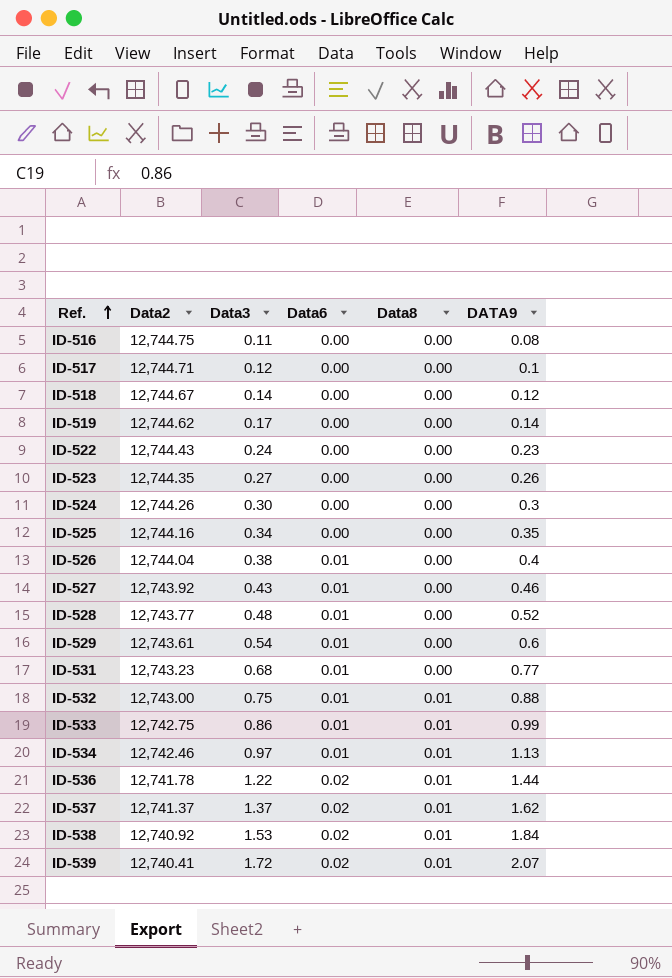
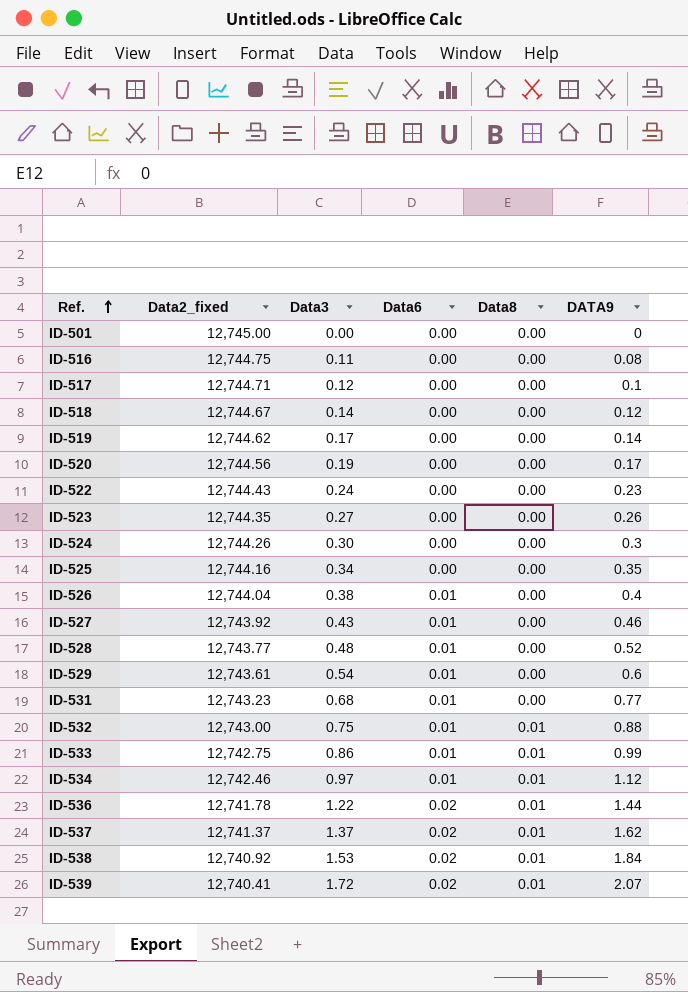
column name: Data2 -> Data2_fixed
row ID-501: none -> 12,745.00 | 0.00 | 0.00 | 0.00 | 0
row ID-520: none -> 12,744.56 | 0.19 | 0.00 | 0.00 | 0.17
ID-534 | DATA9: 1.13 -> 1.12

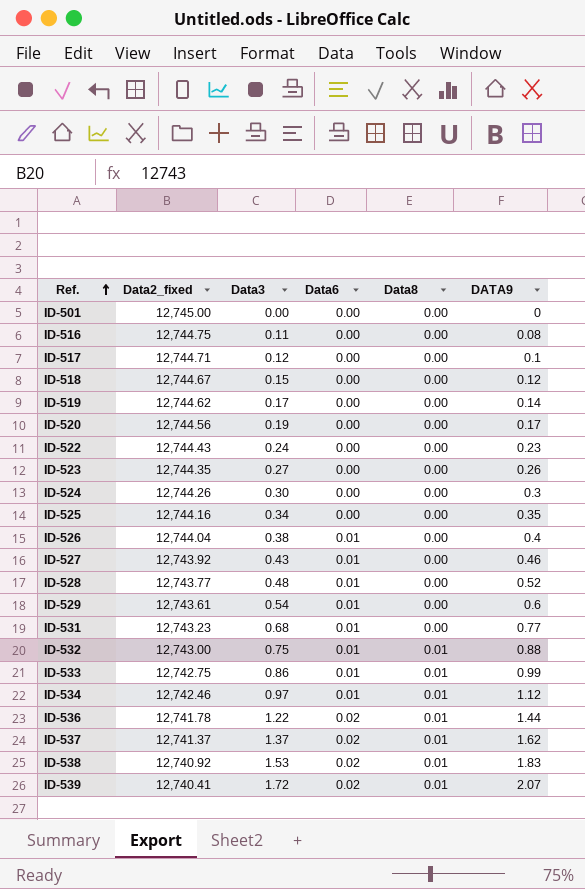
ID-518 | Data3: 0.14 -> 0.15
ID-538 | DATA9: 1.84 -> 1.83

